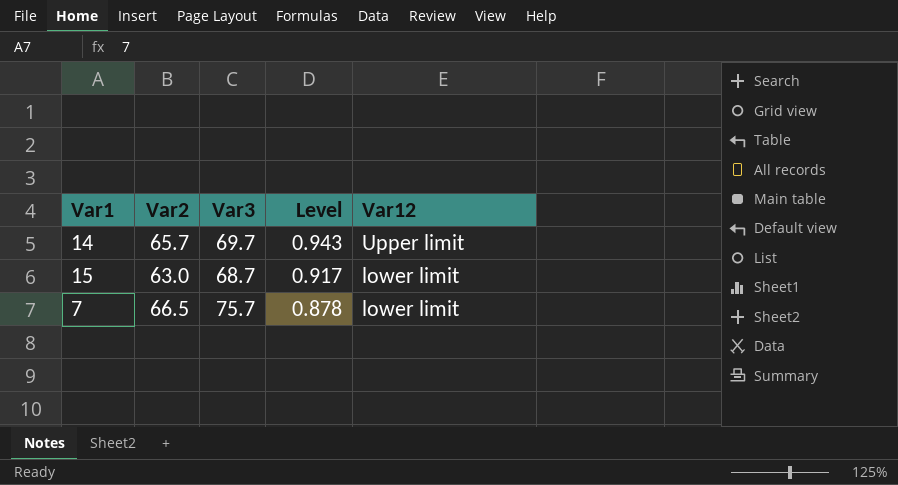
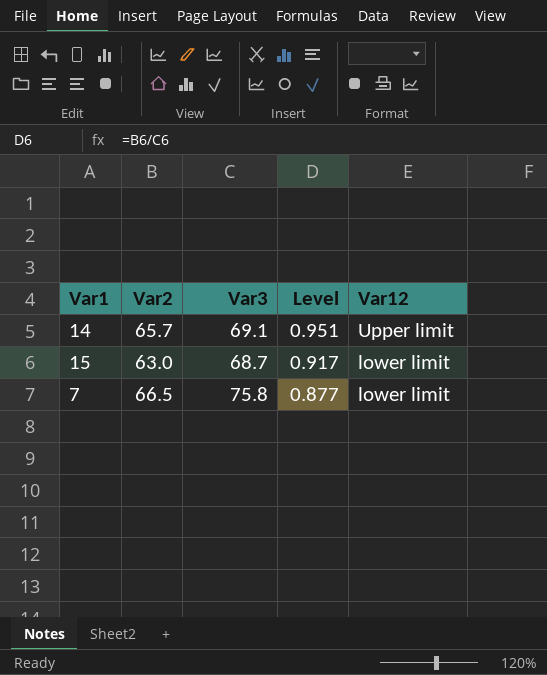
14 | Var3: 69.7 -> 69.1
14 | Level: 0.943 -> 0.951
7 | Var3: 75.7 -> 75.8
7 | Level: 0.878 -> 0.877

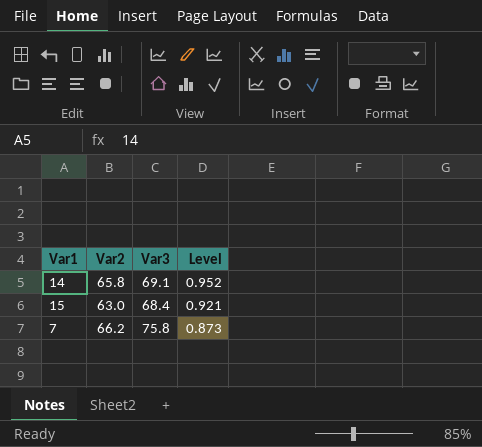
column Var12 | position: 5 -> none
14 | Var2: 65.7 -> 65.8
14 | Level: 0.951 -> 0.952
15 | Var3: 68.7 -> 68.4
15 | Level: 0.917 -> 0.921
7 | Var2: 66.5 -> 66.2
7 | Level: 0.877 -> 0.873

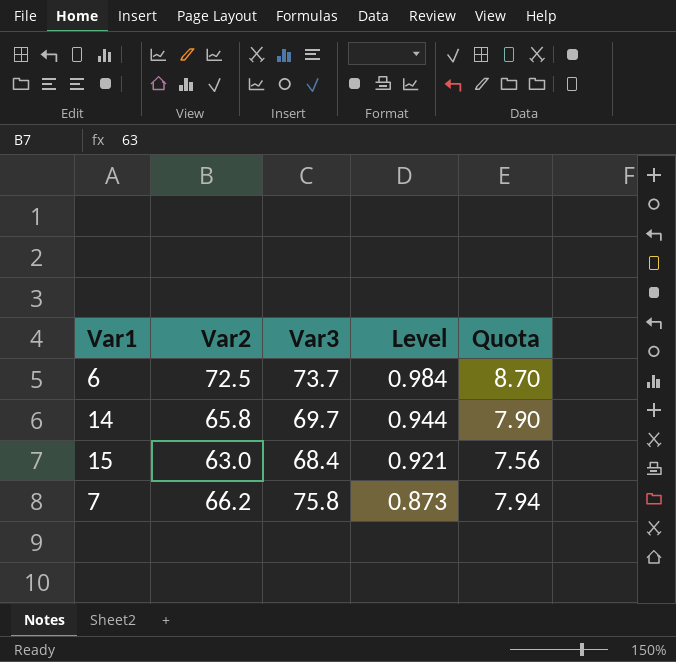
column Quota | formula: none -> [Var2] * 0.12
row 6: none -> 72.5 | 73.7 | 0.984 | 8.70
14 | Var3: 69.1 -> 69.7
14 | Level: 0.952 -> 0.944

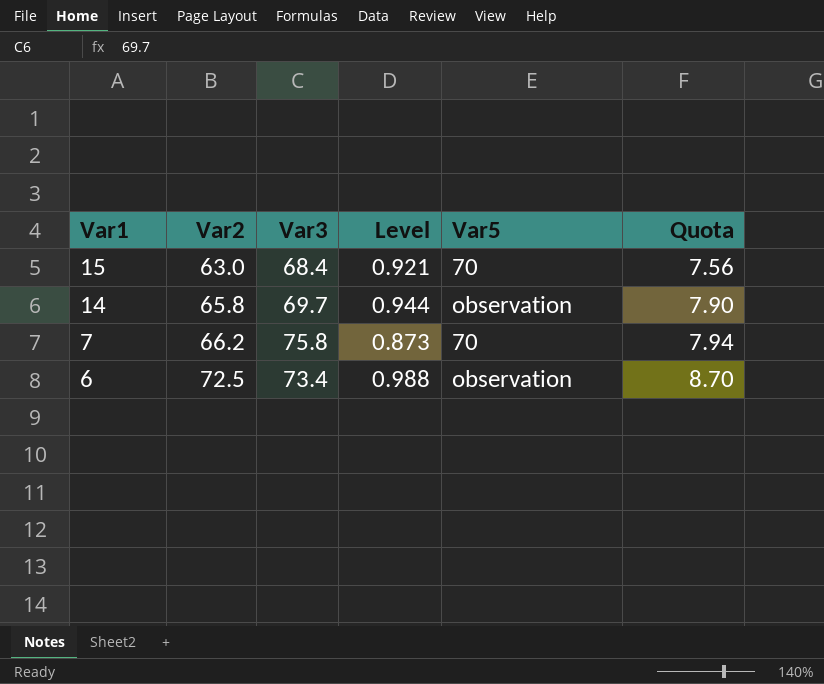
row order: Level descending -> Var1 descending
column Var5 | position: none -> 5
6 | Var3: 73.7 -> 73.4
6 | Level: 0.984 -> 0.988

